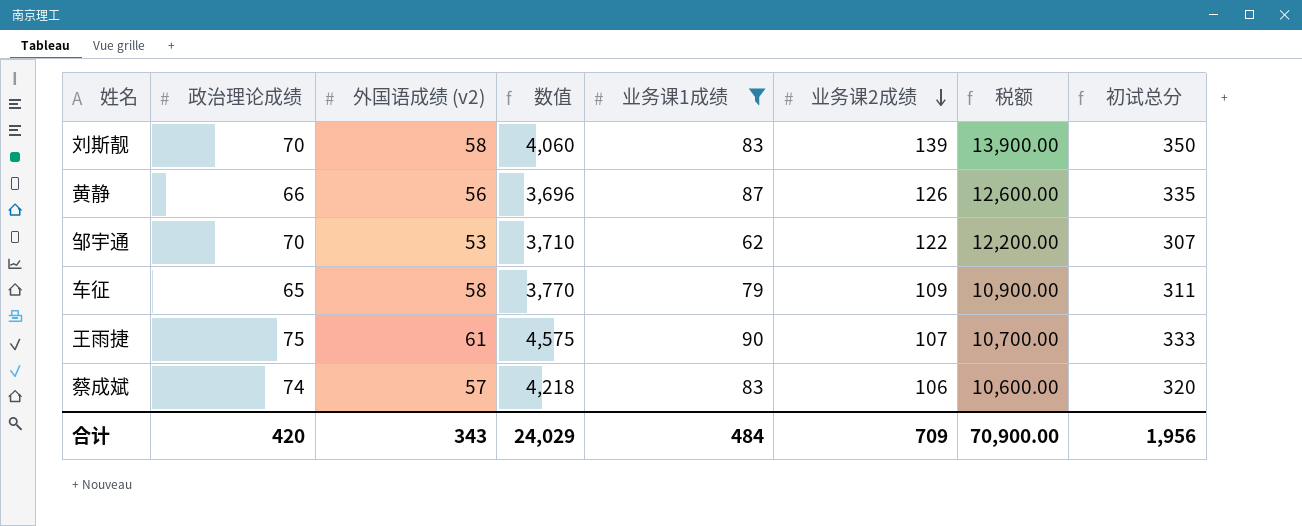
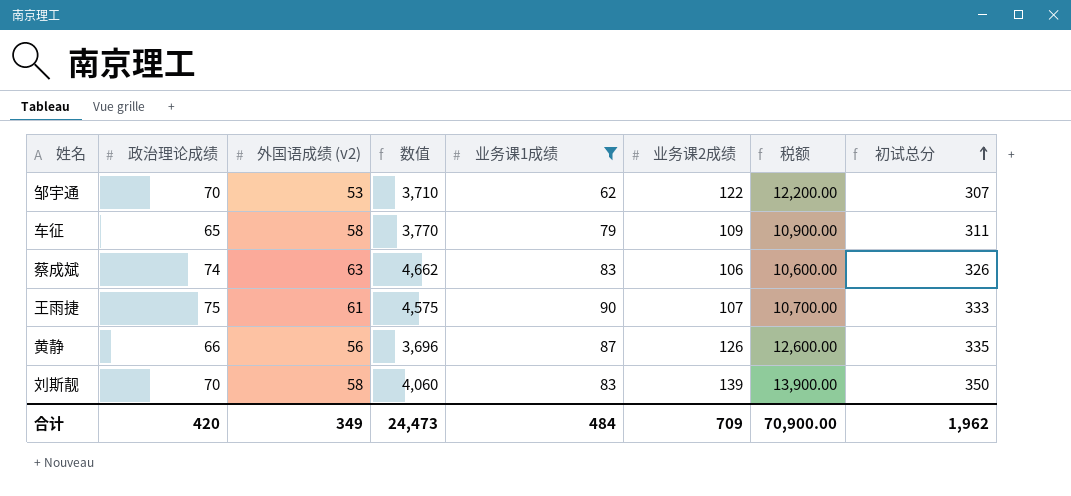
row order: 业务课2成绩 descending -> 初试总分 ascending
蔡成斌 | 外国语成绩 (v2): 57 -> 63
蔡成斌 | 数值: 4,218 -> 4,662
蔡成斌 | 初试总分: 320 -> 326
合计 | 外国语成绩 (v2): 343 -> 349
合计 | 数值: 24,029 -> 24,473
合计 | 初试总分: 1,956 -> 1,962

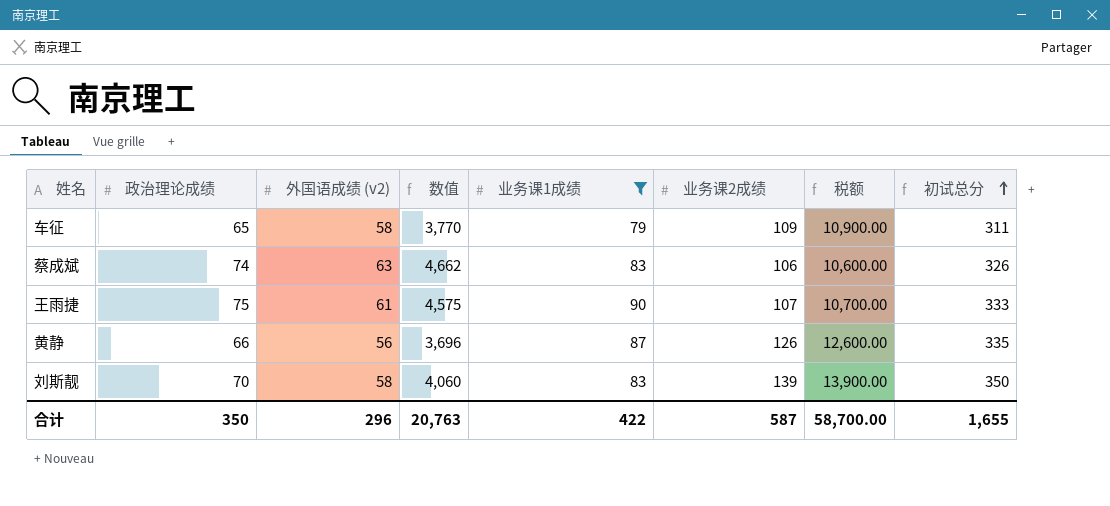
row 邹宇通: 70 | 53 | 3,710 | 62 | 122 | 12,200.00 | 307 -> none
合计 | 政治理论成绩: 420 -> 350
合计 | 外国语成绩 (v2): 349 -> 296
合计 | 数值: 24,473 -> 20,763
合计 | 业务课1成绩: 484 -> 422
合计 | 业务课2成绩: 709 -> 587
合计 | 税额: 70,900.00 -> 58,700.00
合计 | 初试总分: 1,962 -> 1,655

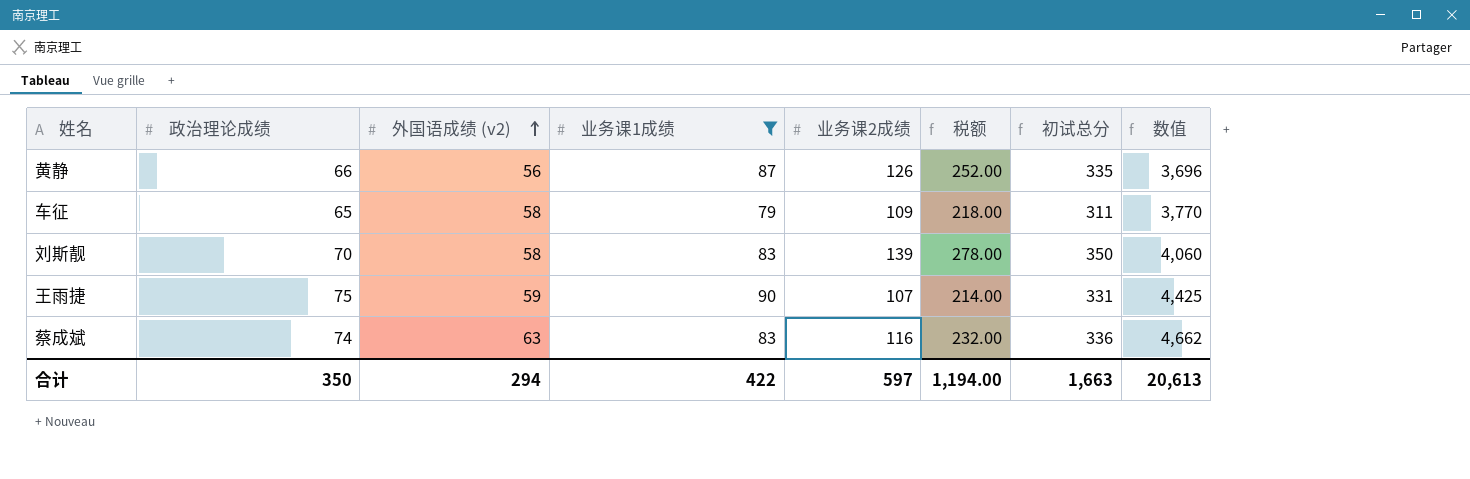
row order: 初试总分 ascending -> 外国语成绩 (v2) ascending
column 税额 | formula: [业务课2成绩] * 100 -> [业务课2成绩] * 2
column 数值 | position: 4 -> 8
王雨捷 | 外国语成绩 (v2): 61 -> 59
王雨捷 | 初试总分: 333 -> 331
王雨捷 | 数值: 4,575 -> 4,425
蔡成斌 | 业务课2成绩: 106 -> 116
蔡成斌 | 初试总分: 326 -> 336
合计 | 外国语成绩 (v2): 296 -> 294
合计 | 业务课2成绩: 587 -> 597
合计 | 税额: 58,700.00 -> 1,194.00
合计 | 初试总分: 1,655 -> 1,663
合计 | 数值: 20,763 -> 20,613

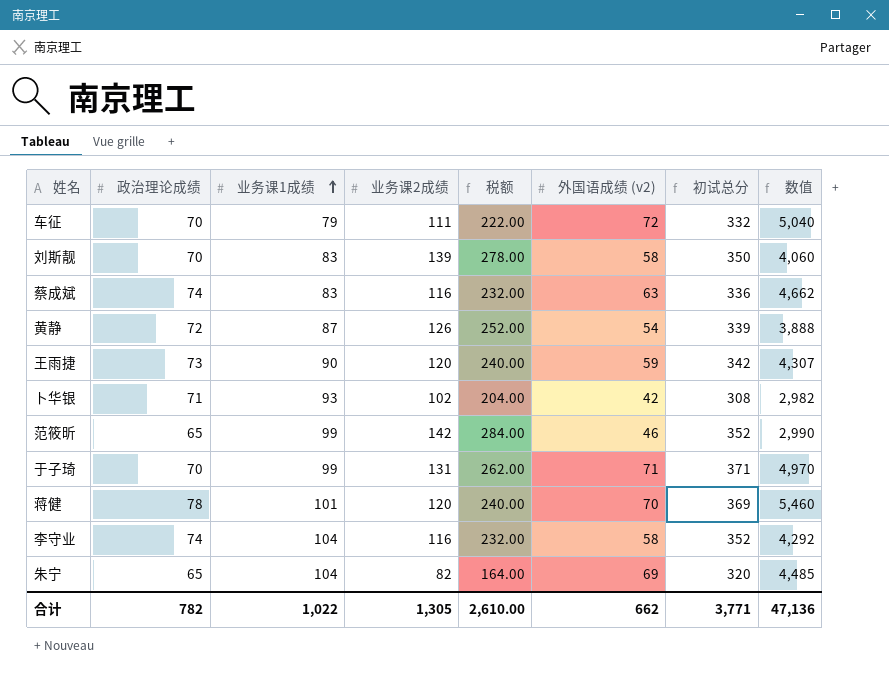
filter: 业务课1成绩 <= 90 -> none
row order: 外国语成绩 (v2) ascending -> 业务课1成绩 ascending
column 外国语成绩 (v2) | position: 3 -> 6
车征 | 政治理论成绩: 65 -> 70
车征 | 业务课2成绩: 109 -> 111
车征 | 税额: 218.00 -> 222.00
车征 | 外国语成绩 (v2): 58 -> 72
车征 | 初试总分: 311 -> 332
车征 | 数值: 3,770 -> 5,040
黄静 | 政治理论成绩: 66 -> 72
黄静 | 外国语成绩 (v2): 56 -> 54
黄静 | 初试总分: 335 -> 339
黄静 | 数值: 3,696 -> 3,888
王雨捷 | 政治理论成绩: 75 -> 73
王雨捷 | 业务课2成绩: 107 -> 120
王雨捷 | 税额: 214.00 -> 240.00
王雨捷 | 初试总分: 331 -> 342
王雨捷 | 数值: 4,425 -> 4,307
合计 | 政治理论成绩: 350 -> 782
合计 | 业务课1成绩: 422 -> 1,022
合计 | 业务课2成绩: 597 -> 1,305
合计 | 税额: 1,194.00 -> 2,610.00
合计 | 外国语成绩 (v2): 294 -> 662
合计 | 初试总分: 1,663 -> 3,771
合计 | 数值: 20,613 -> 47,136

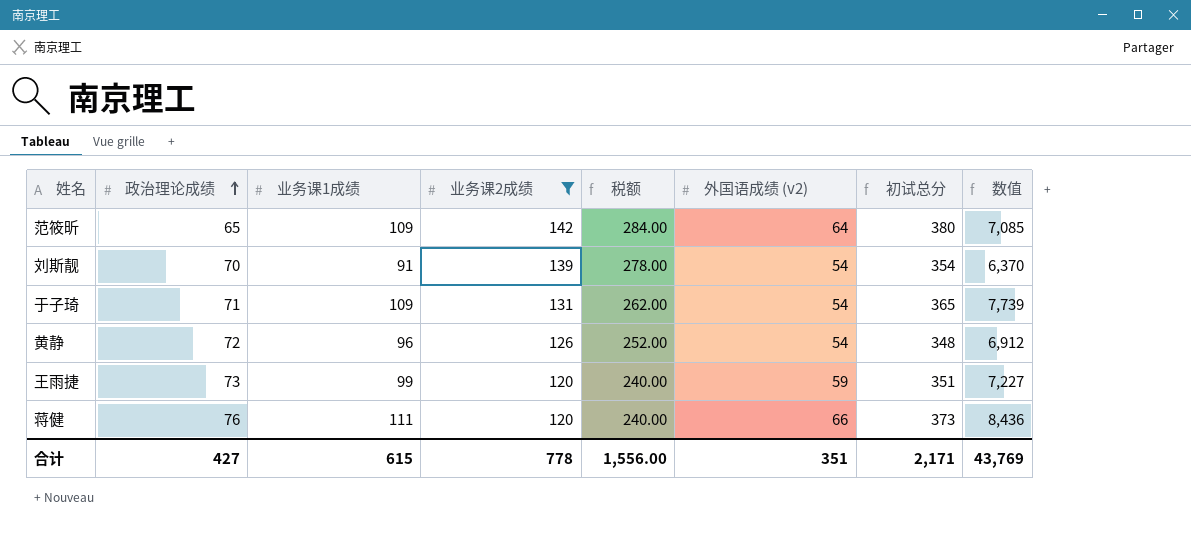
filter: none -> 业务课2成绩 >= 120
row order: 业务课1成绩 ascending -> 政治理论成绩 ascending
column 数值 | formula: [政治理论成绩] * [外国语成绩 (v2)] -> [政治理论成绩] * [业务课1成绩]
范筱昕 | 业务课1成绩: 99 -> 109
范筱昕 | 外国语成绩 (v2): 46 -> 64
范筱昕 | 初试总分: 352 -> 380
刘斯靓 | 业务课1成绩: 83 -> 91
刘斯靓 | 外国语成绩 (v2): 58 -> 54
刘斯靓 | 初试总分: 350 -> 354
于子琦 | 政治理论成绩: 70 -> 71
于子琦 | 业务课1成绩: 99 -> 109
于子琦 | 外国语成绩 (v2): 71 -> 54
于子琦 | 初试总分: 371 -> 365
黄静 | 业务课1成绩: 87 -> 96
黄静 | 初试总分: 339 -> 348
王雨捷 | 业务课1成绩: 90 -> 99
王雨捷 | 初试总分: 342 -> 351
蒋健 | 政治理论成绩: 78 -> 76
蒋健 | 业务课1成绩: 101 -> 111
蒋健 | 外国语成绩 (v2): 70 -> 66
蒋健 | 初试总分: 369 -> 373
合计 | 政治理论成绩: 782 -> 427
合计 | 业务课1成绩: 1,022 -> 615
合计 | 业务课2成绩: 1,305 -> 778
合计 | 税额: 2,610.00 -> 1,556.00
合计 | 外国语成绩 (v2): 662 -> 351
合计 | 初试总分: 3,771 -> 2,171
合计 | 数值: 47,136 -> 43,769

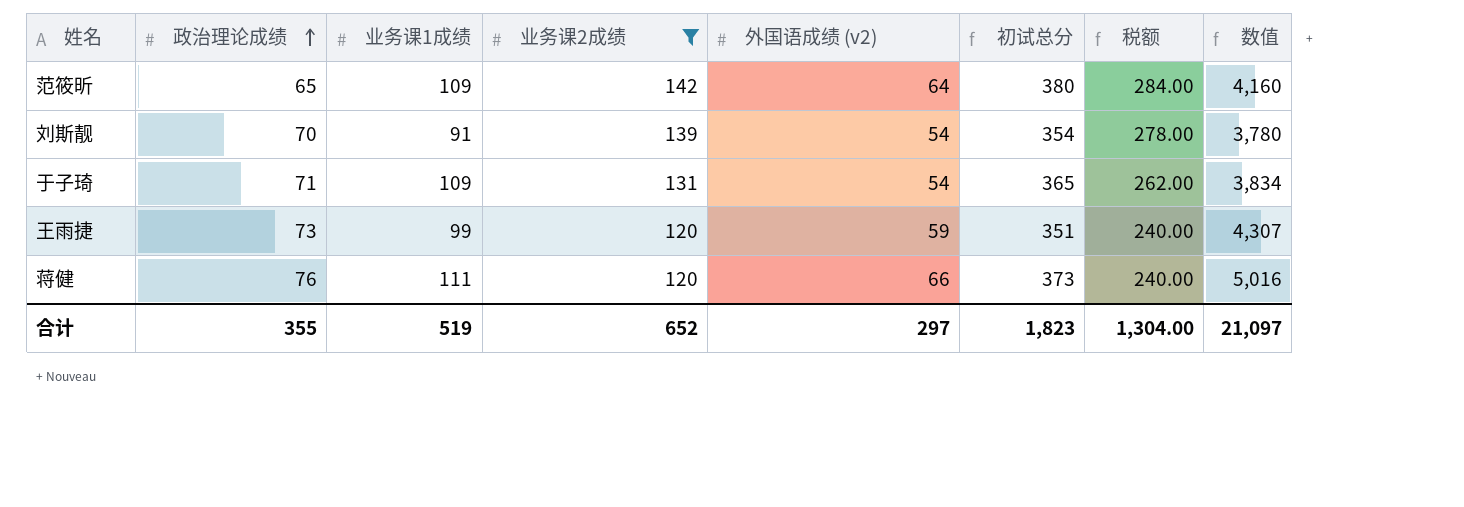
column 税额 | position: 5 -> 7
column 数值 | formula: [政治理论成绩] * [业务课1成绩] -> [政治理论成绩] * [外国语成绩 (v2)]
row 黄静: 72 | 96 | 126 | 252.00 | 54 | 348 | 6,912 -> none
合计 | 政治理论成绩: 427 -> 355
合计 | 业务课1成绩: 615 -> 519
合计 | 业务课2成绩: 778 -> 652
合计 | 外国语成绩 (v2): 351 -> 297
合计 | 初试总分: 2,171 -> 1,823
合计 | 税额: 1,556.00 -> 1,304.00
合计 | 数值: 43,769 -> 21,097

